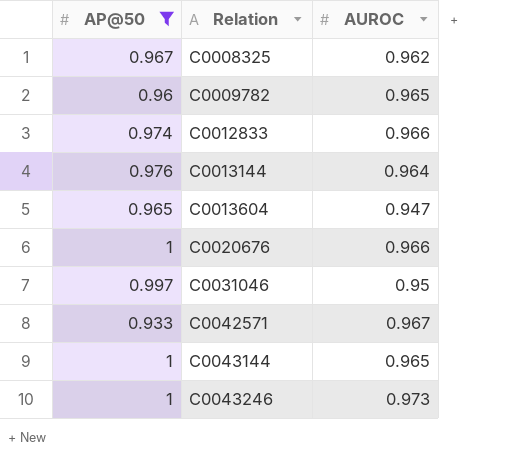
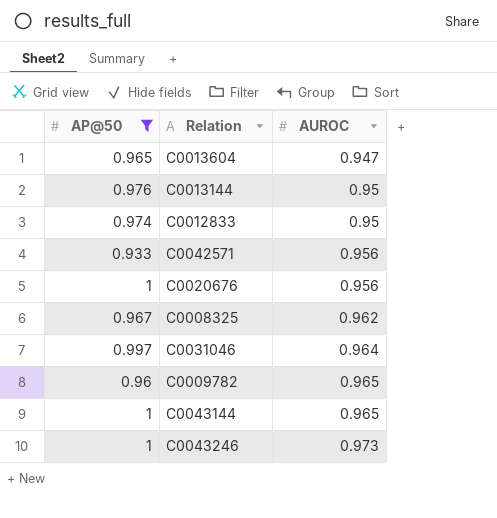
row order: Relation ascending -> AUROC ascending
C0013144 | AUROC: 0.964 -> 0.95
C0012833 | AUROC: 0.966 -> 0.95
C0042571 | AUROC: 0.967 -> 0.956
C0020676 | AUROC: 0.966 -> 0.956
C0031046 | AUROC: 0.95 -> 0.964

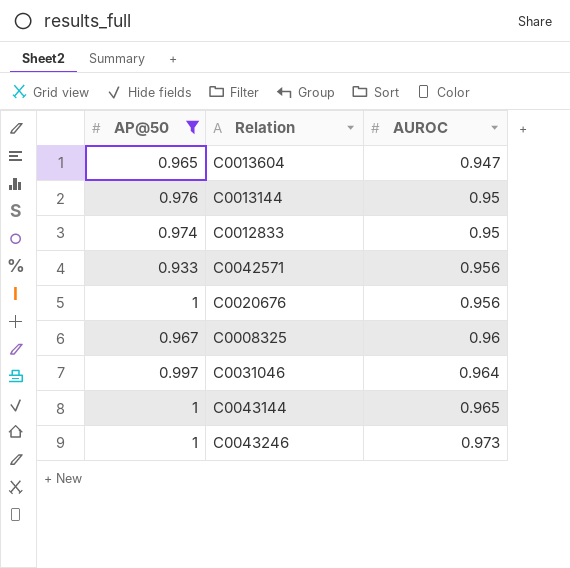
row C0009782: 0.96 | 0.965 -> none
C0008325 | AUROC: 0.962 -> 0.96

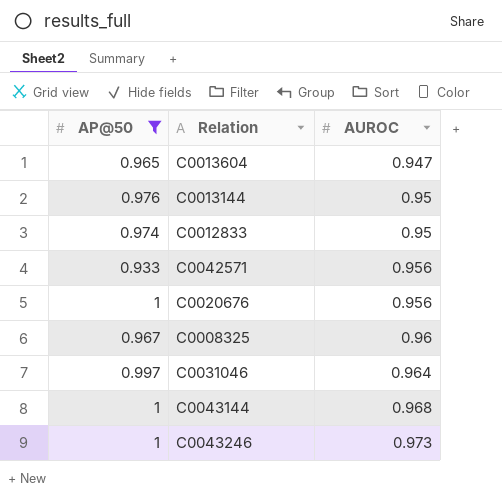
C0043144 | AUROC: 0.965 -> 0.968

